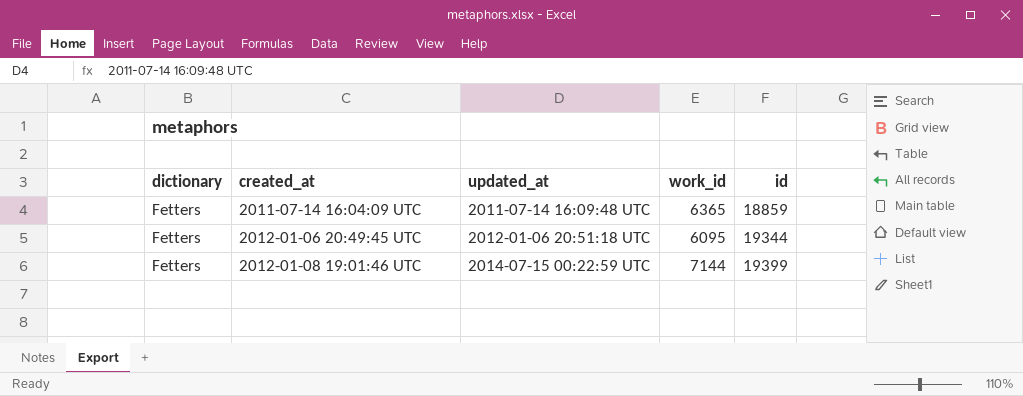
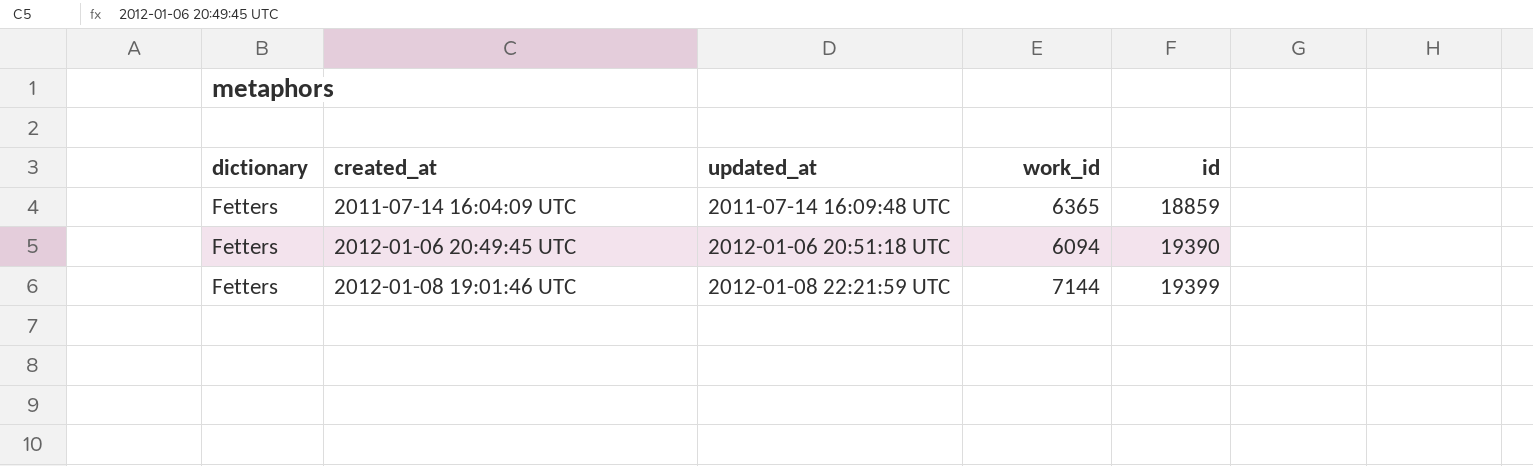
2012-01-06 20:49:45 UTC | work_id: 6095 -> 6094
2012-01-06 20:49:45 UTC | id: 19344 -> 19390
2012-01-08 19:01:46 UTC | updated_at: 2014-07-15 00:22:59 UTC -> 2012-01-08 22:21:59 UTC

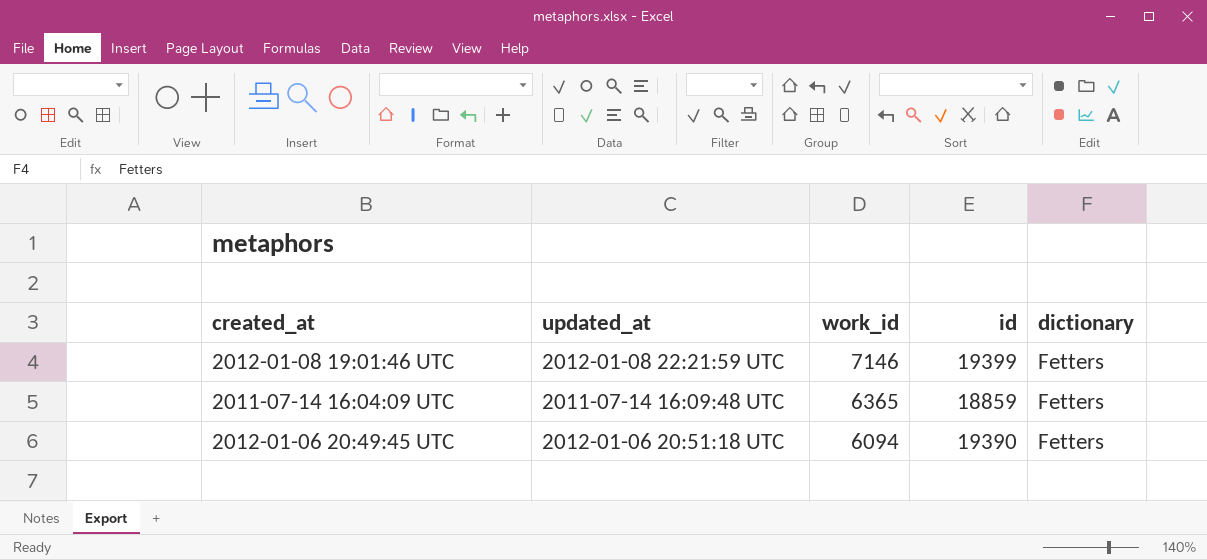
row order: created_at ascending -> work_id descending
column dictionary | position: 1 -> 5
2012-01-08 19:01:46 UTC | work_id: 7144 -> 7146

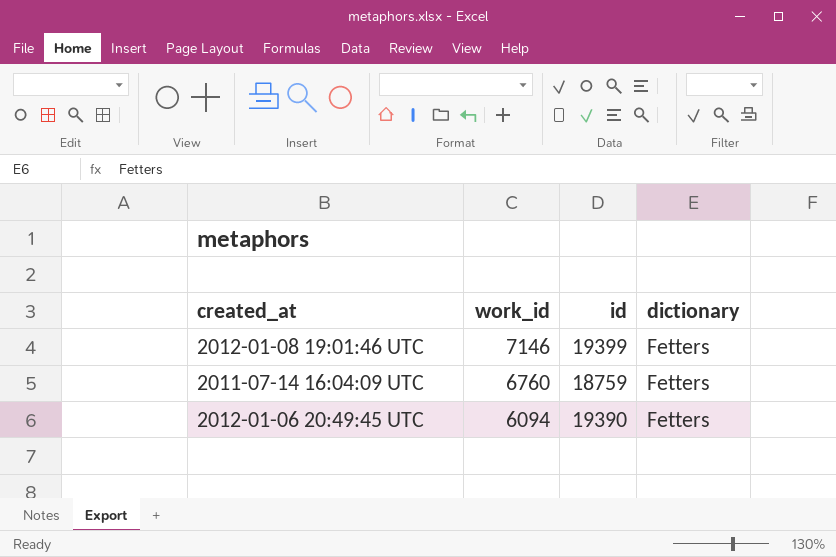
column updated_at | position: 2 -> none
2011-07-14 16:04:09 UTC | work_id: 6365 -> 6760
2011-07-14 16:04:09 UTC | id: 18859 -> 18759

